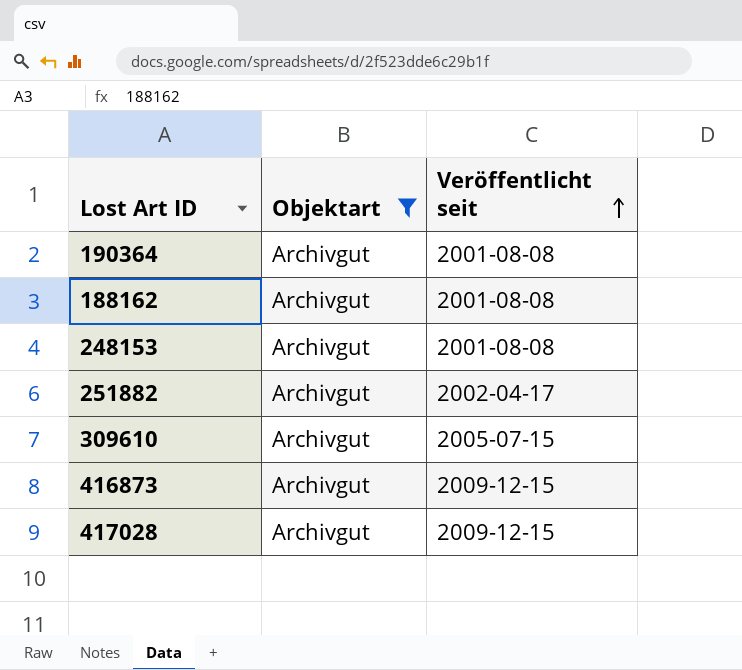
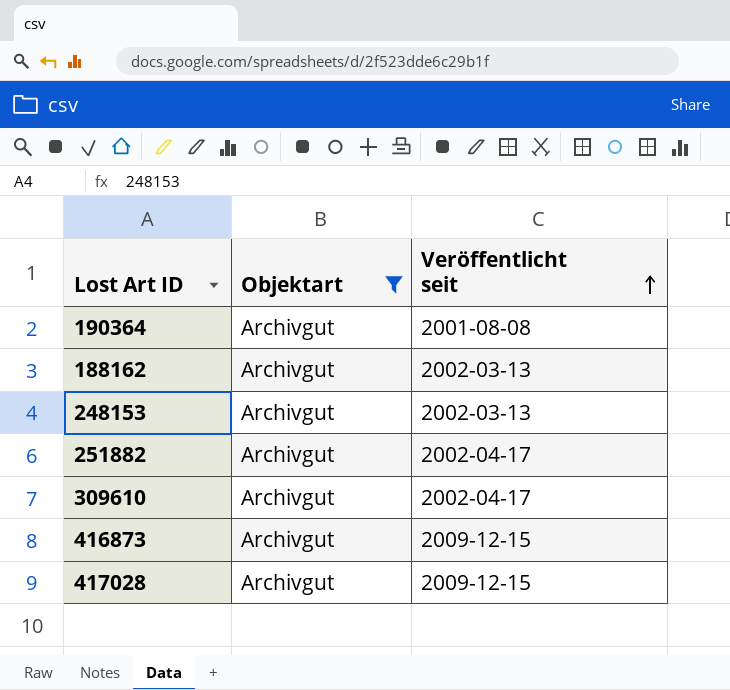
188162 | Veröffentlicht seit: 2001-08-08 -> 2002-03-13
248153 | Veröffentlicht seit: 2001-08-08 -> 2002-03-13
309610 | Veröffentlicht seit: 2005-07-15 -> 2002-04-17

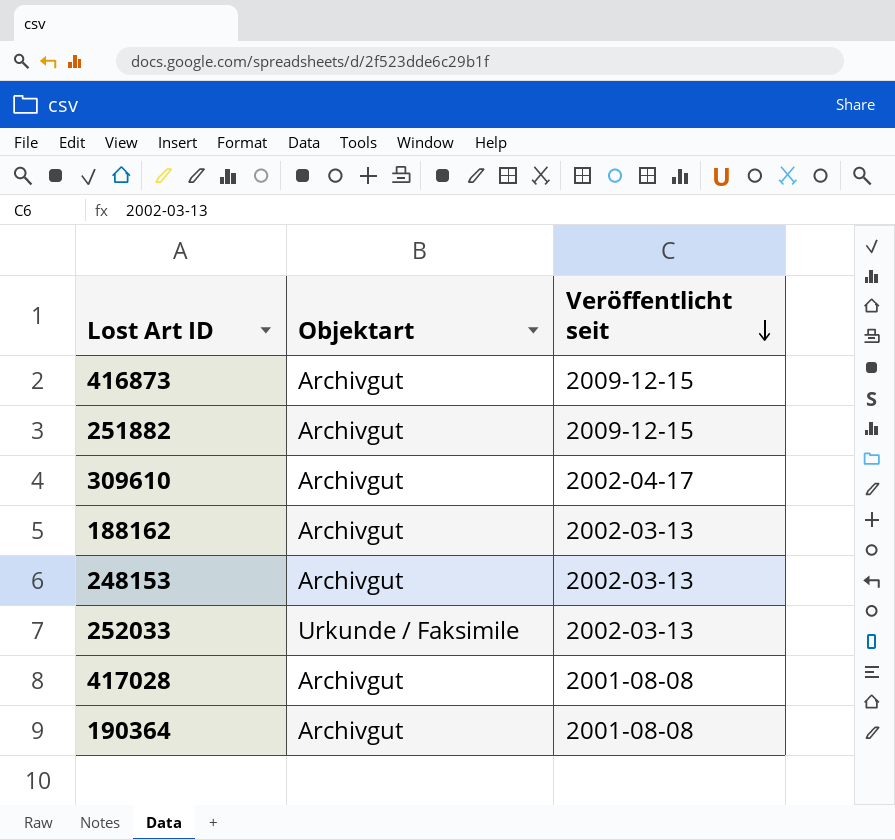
filter: Objektart = Archivgut -> none
row order: Veröffentlicht seit ascending -> Veröffentlicht seit descending
251882 | Veröffentlicht seit: 2002-04-17 -> 2009-12-15
417028 | Veröffentlicht seit: 2009-12-15 -> 2001-08-08

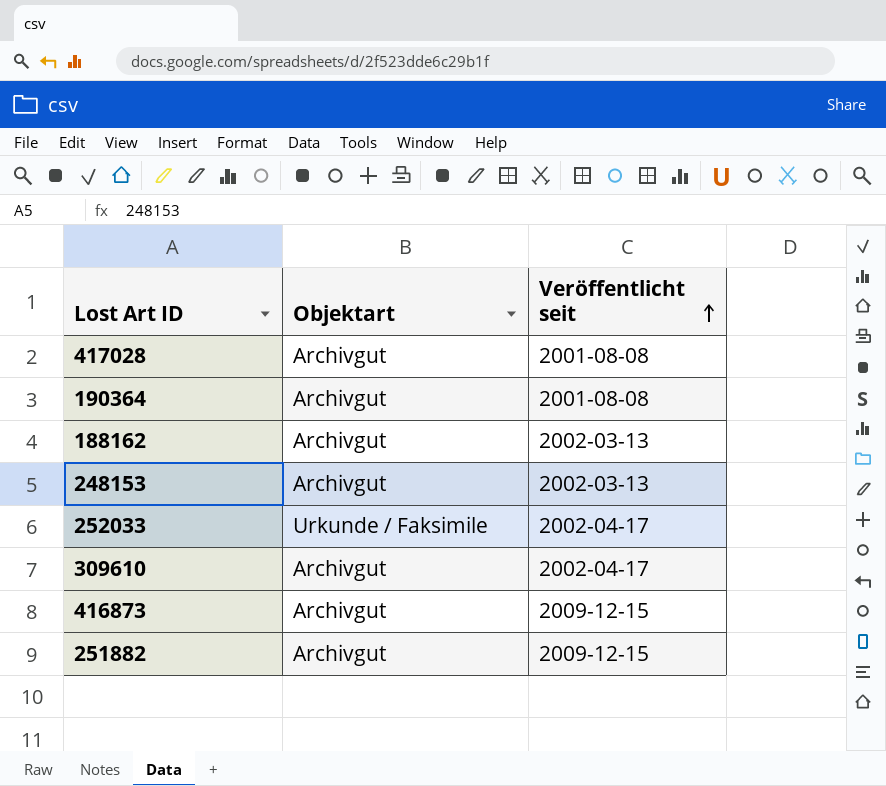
row order: Veröffentlicht seit descending -> Veröffentlicht seit ascending
252033 | Veröffentlicht seit: 2002-03-13 -> 2002-04-17

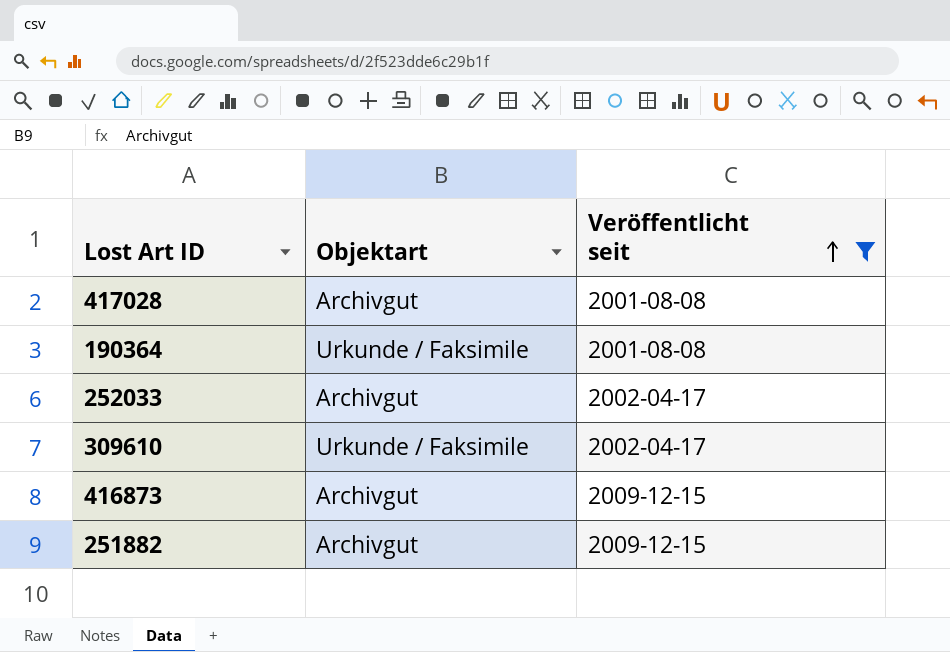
filter: none -> Veröffentlicht seit != 2002-03-13
190364 | Objektart: Archivgut -> Urkunde / Faksimile
252033 | Objektart: Urkunde / Faksimile -> Archivgut
309610 | Objektart: Archivgut -> Urkunde / Faksimile

